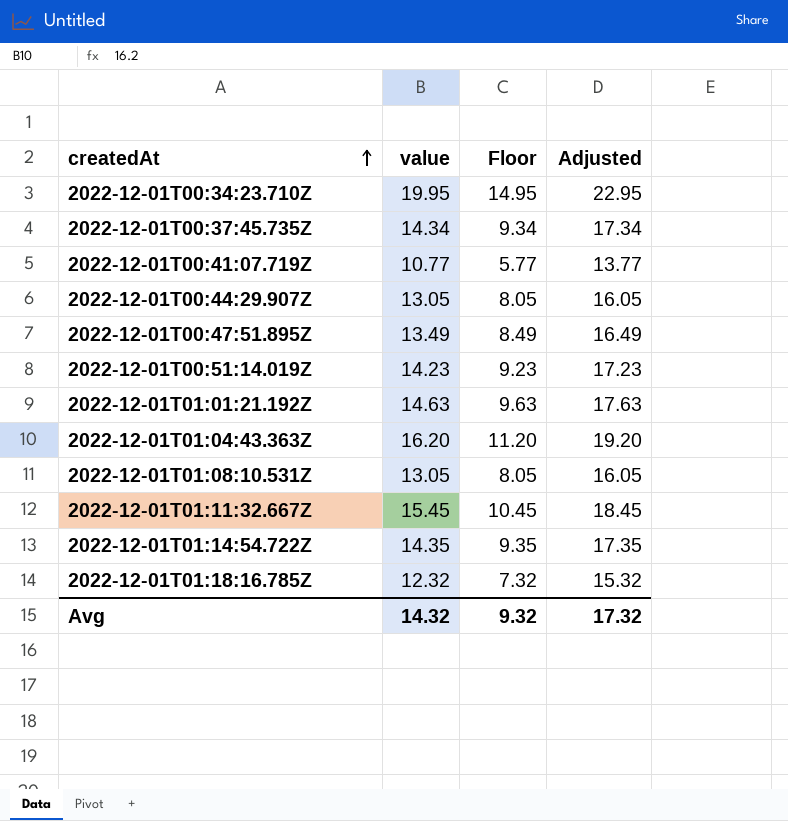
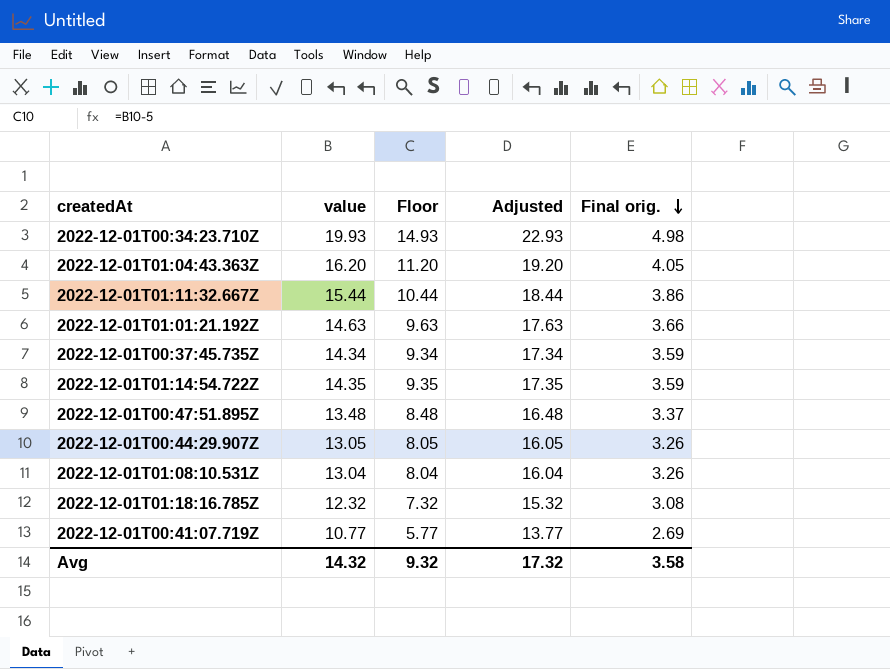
row order: createdAt ascending -> Final orig. descending
column Final orig. | formula: none -> [value] * 0.25
row 2022-12-01T00:51:14.019Z: 14.23 | 9.23 | 17.23 -> none
2022-12-01T00:34:23.710Z | value: 19.95 -> 19.93
2022-12-01T00:34:23.710Z | Floor: 14.95 -> 14.93
2022-12-01T00:34:23.710Z | Adjusted: 22.95 -> 22.93
2022-12-01T01:11:32.667Z | value: 15.45 -> 15.44
2022-12-01T01:11:32.667Z | Floor: 10.45 -> 10.44
2022-12-01T01:11:32.667Z | Adjusted: 18.45 -> 18.44
2022-12-01T00:47:51.895Z | value: 13.49 -> 13.48
2022-12-01T00:47:51.895Z | Floor: 8.49 -> 8.48
2022-12-01T00:47:51.895Z | Adjusted: 16.49 -> 16.48
2022-12-01T01:08:10.531Z | value: 13.05 -> 13.04
2022-12-01T01:08:10.531Z | Floor: 8.05 -> 8.04
2022-12-01T01:08:10.531Z | Adjusted: 16.05 -> 16.04

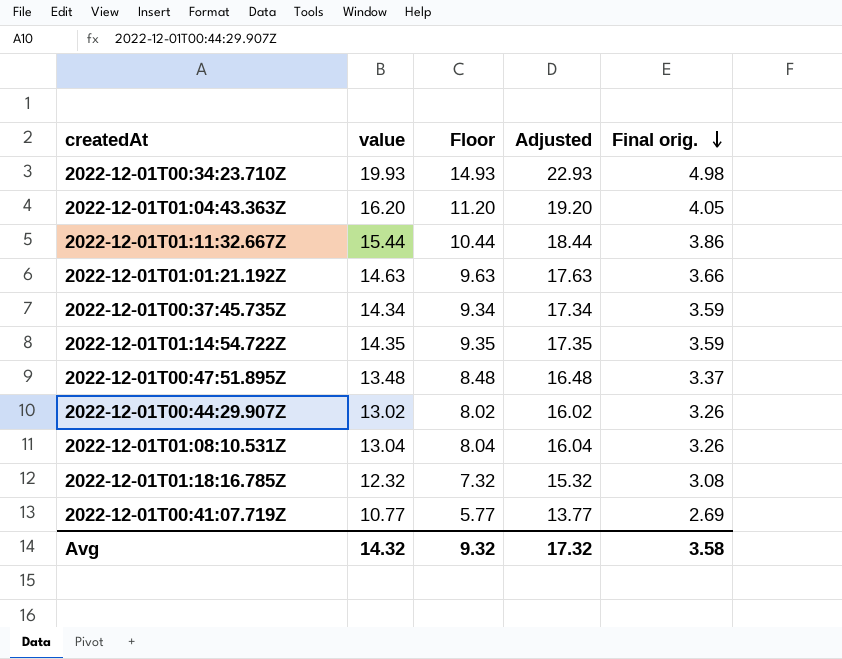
2022-12-01T00:44:29.907Z | value: 13.05 -> 13.02
2022-12-01T00:44:29.907Z | Floor: 8.05 -> 8.02
2022-12-01T00:44:29.907Z | Adjusted: 16.05 -> 16.02

